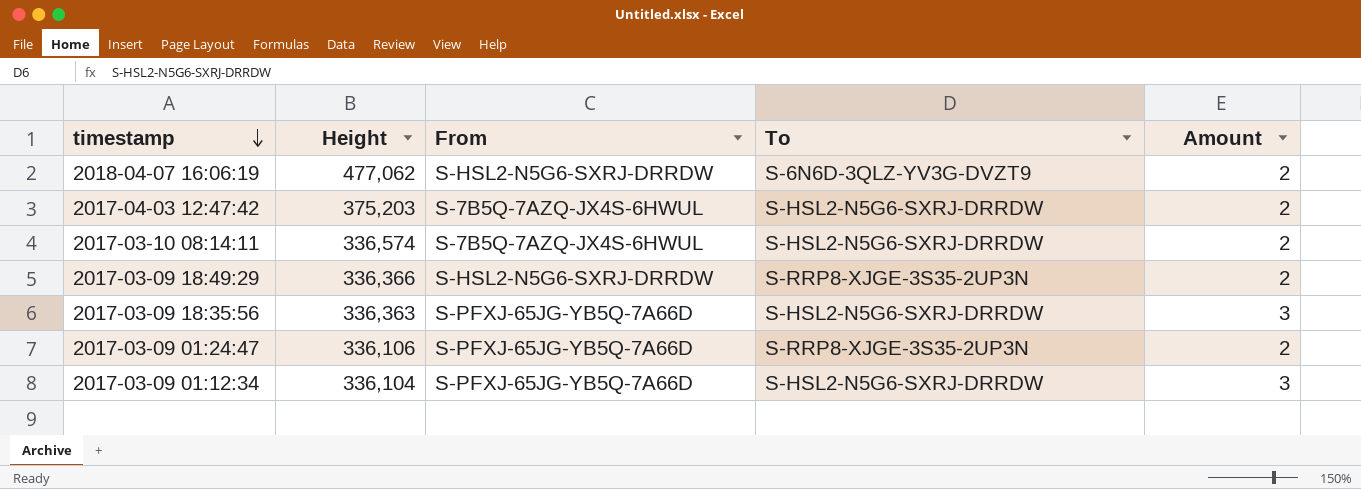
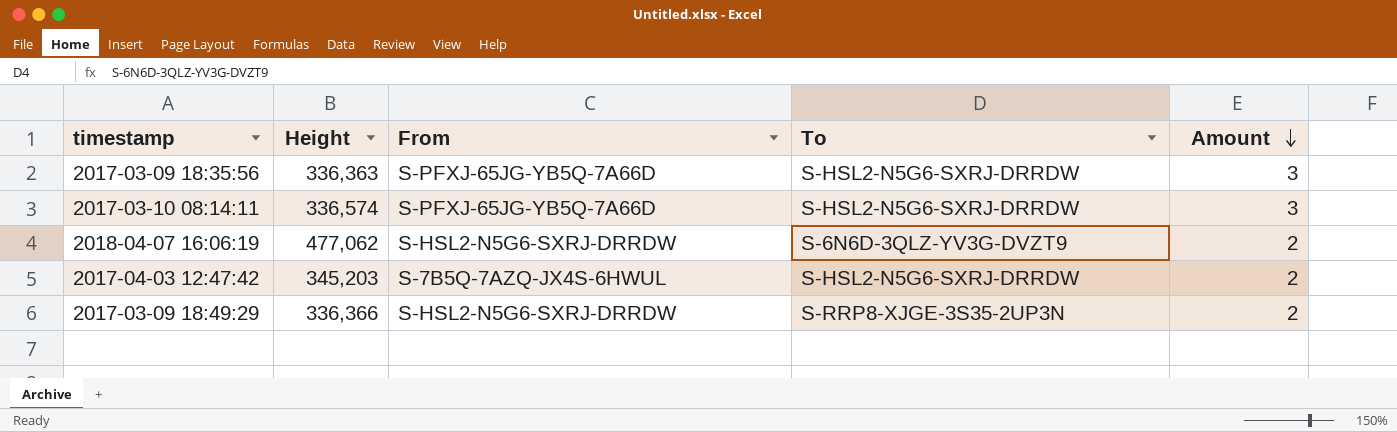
row order: timestamp descending -> Amount descending
row 2017-03-09 01:24:47: 336,106 | S-PFXJ-65JG-YB5Q-7A66D | S-RRP8-XJGE-3S35-2UP3N | 2 -> none
row 2017-03-09 01:12:34: 336,104 | S-PFXJ-65JG-YB5Q-7A66D | S-HSL2-N5G6-SXRJ-DRRDW | 3 -> none
2017-03-10 08:14:11 | From: S-7B5Q-7AZQ-JX4S-6HWUL -> S-PFXJ-65JG-YB5Q-7A66D
2017-03-10 08:14:11 | Amount: 2 -> 3
2017-04-03 12:47:42 | Height: 375,203 -> 345,203

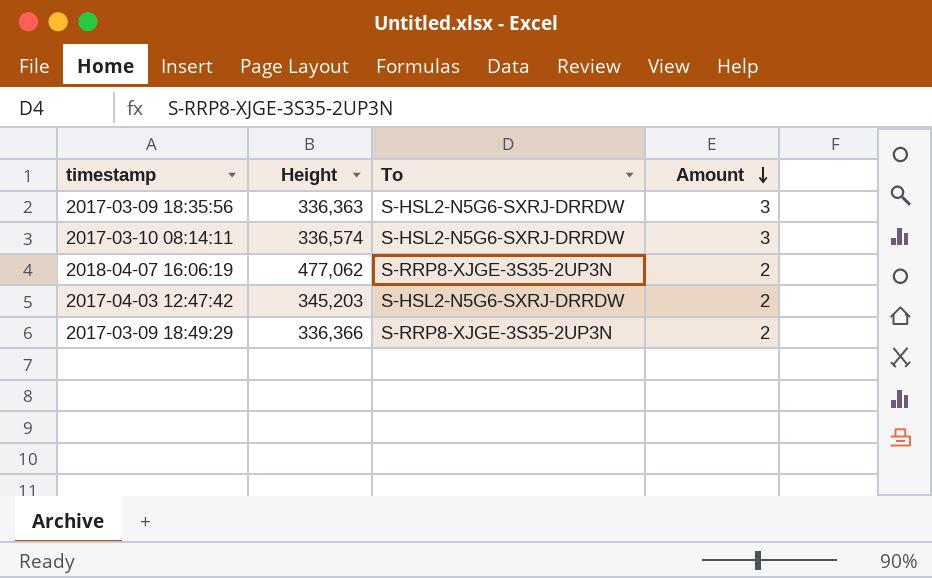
column From | position: 3 -> none
2018-04-07 16:06:19 | To: S-6N6D-3QLZ-YV3G-DVZT9 -> S-RRP8-XJGE-3S35-2UP3N

